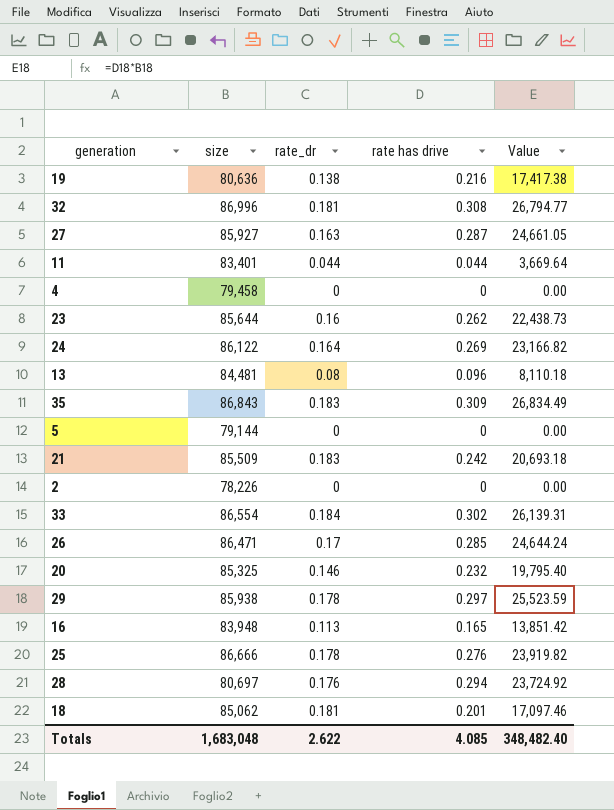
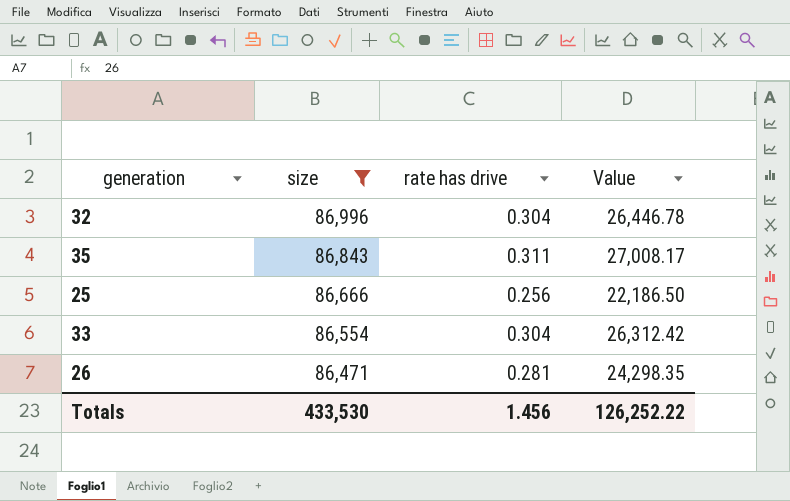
filter: none -> size >= 86,471
row order: none -> size descending
column rate_dr | position: 3 -> none
32 | rate has drive: 0.308 -> 0.304
32 | Value: 26,794.77 -> 26,446.78
35 | rate has drive: 0.309 -> 0.311
35 | Value: 26,834.49 -> 27,008.17
25 | rate has drive: 0.276 -> 0.256
25 | Value: 23,919.82 -> 22,186.50
33 | rate has drive: 0.302 -> 0.304
33 | Value: 26,139.31 -> 26,312.42
26 | rate has drive: 0.285 -> 0.281
26 | Value: 24,644.24 -> 24,298.35
Totals | size: 1,683,048 -> 433,530
Totals | rate has drive: 4.085 -> 1.456
Totals | Value: 348,482.40 -> 126,252.22

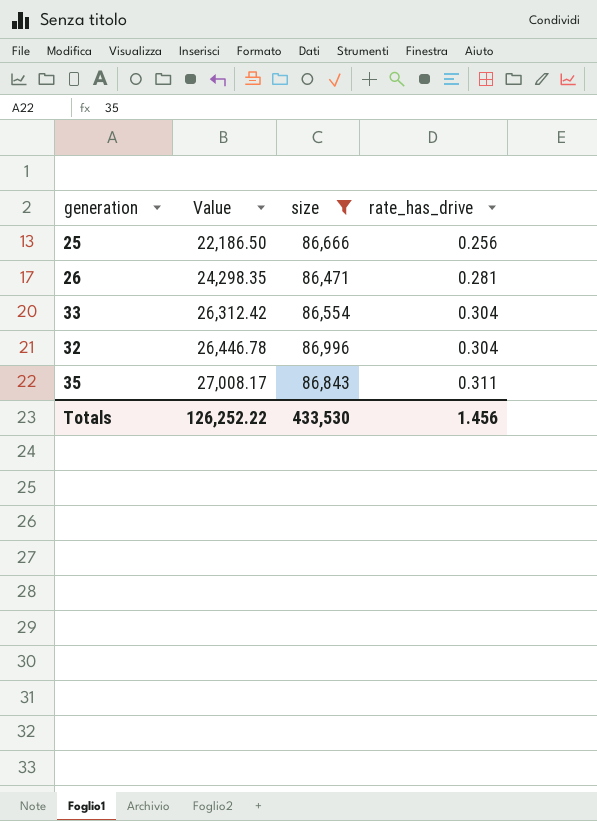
row order: size descending -> Value ascending
column Value | position: 4 -> 2
column name: rate has drive -> rate_has_drive

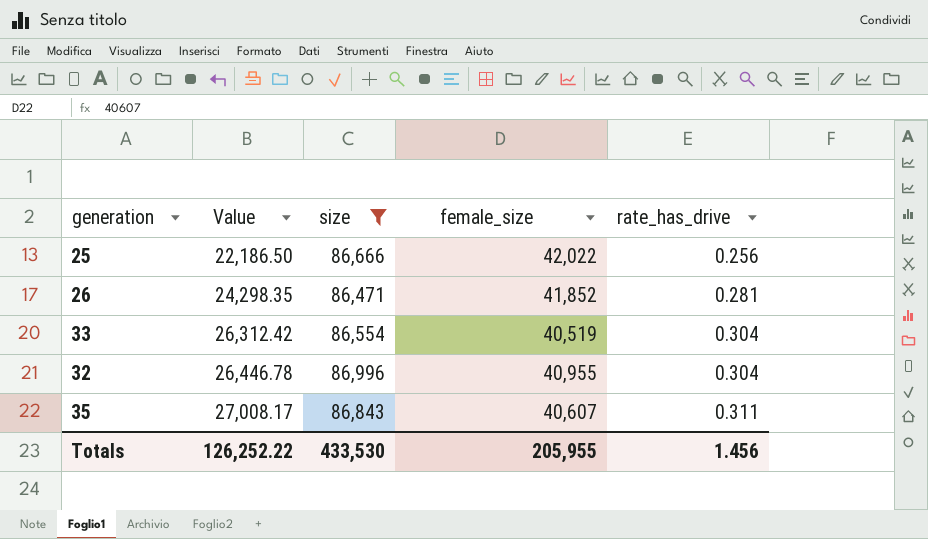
column female_size | position: none -> 4

